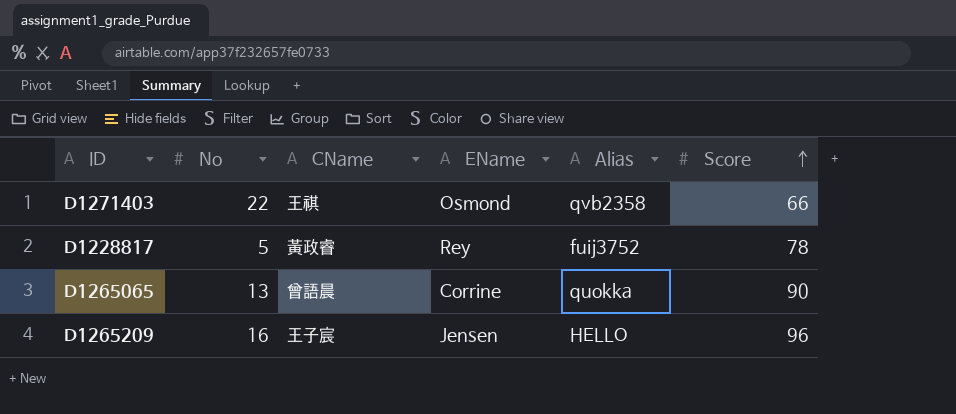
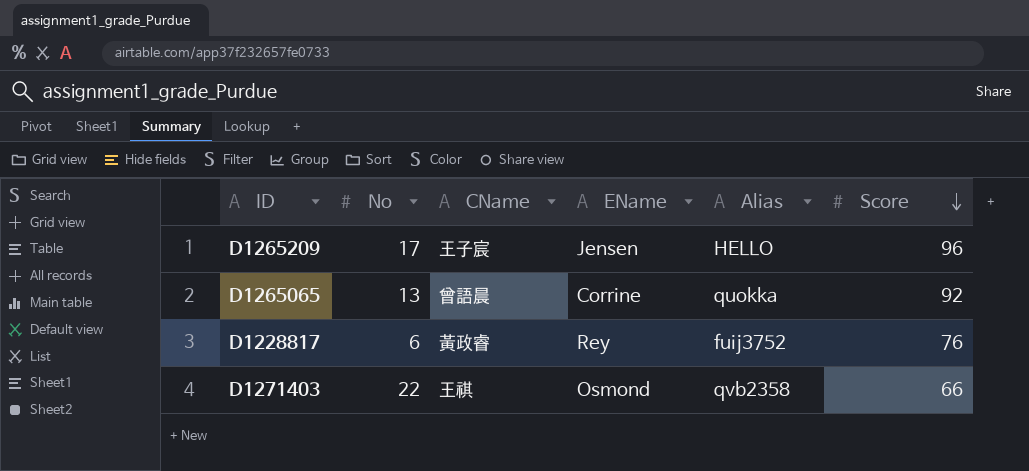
row order: Score ascending -> Score descending
D1265209 | No: 16 -> 17
D1265065 | Score: 90 -> 92
D1228817 | No: 5 -> 6
D1228817 | Score: 78 -> 76

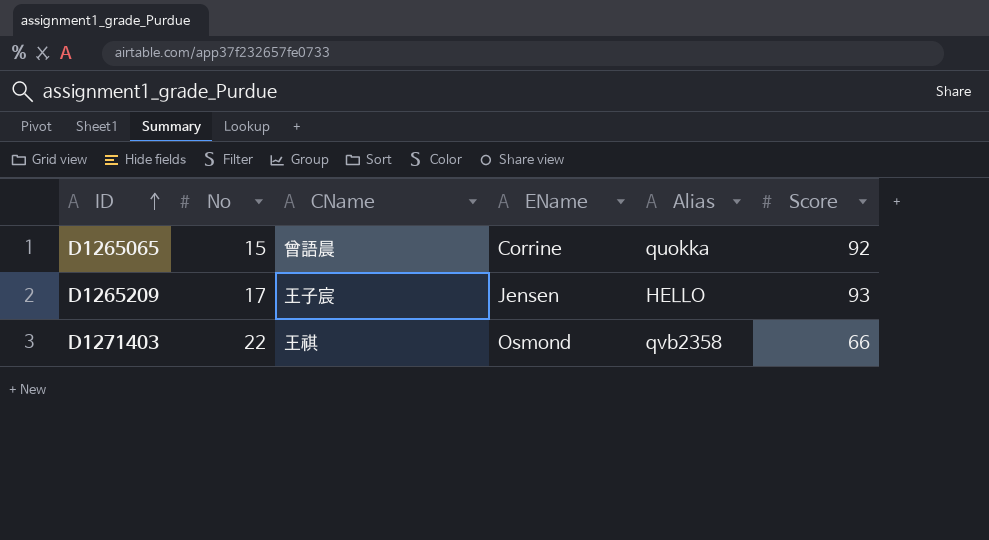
row order: Score descending -> ID ascending
row D1228817: 6 | 黃政睿 | Rey | fuij3752 | 76 -> none
D1265065 | No: 13 -> 15
D1265209 | Score: 96 -> 93

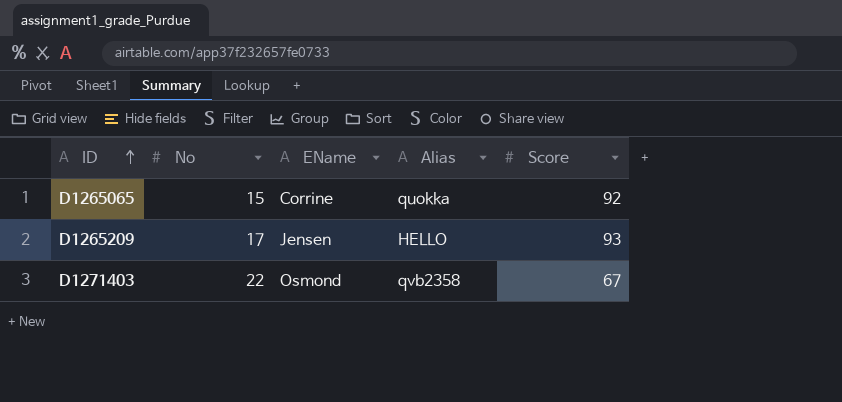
column CName | position: 3 -> none
D1271403 | Score: 66 -> 67

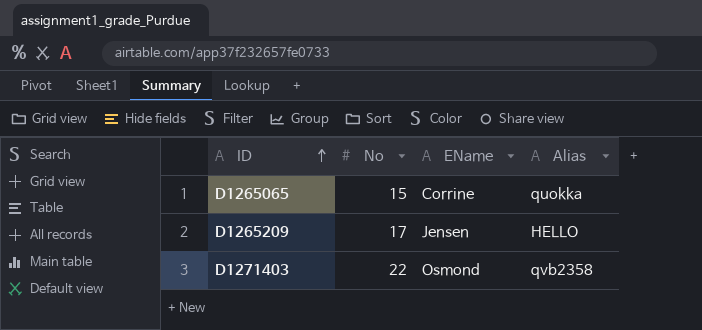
column Score | position: 5 -> none

